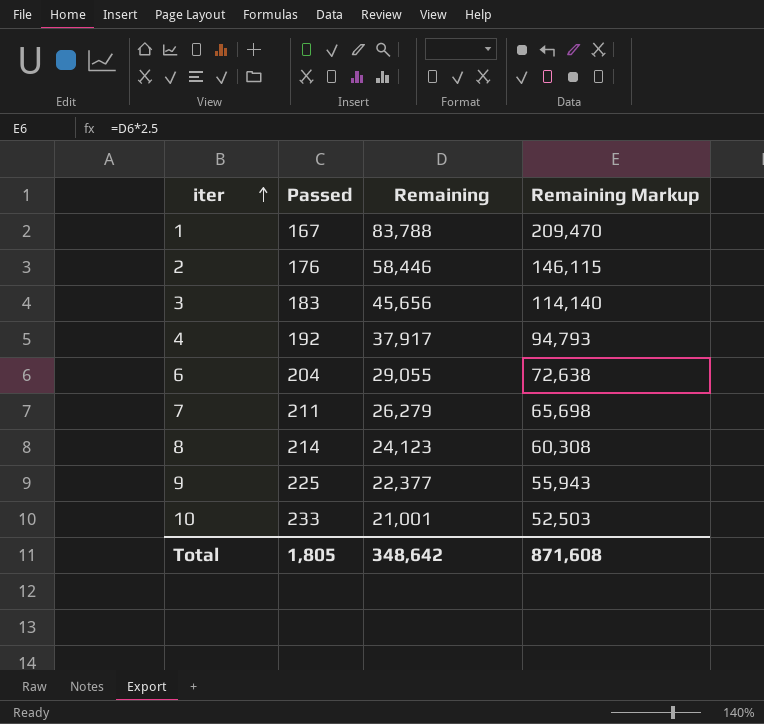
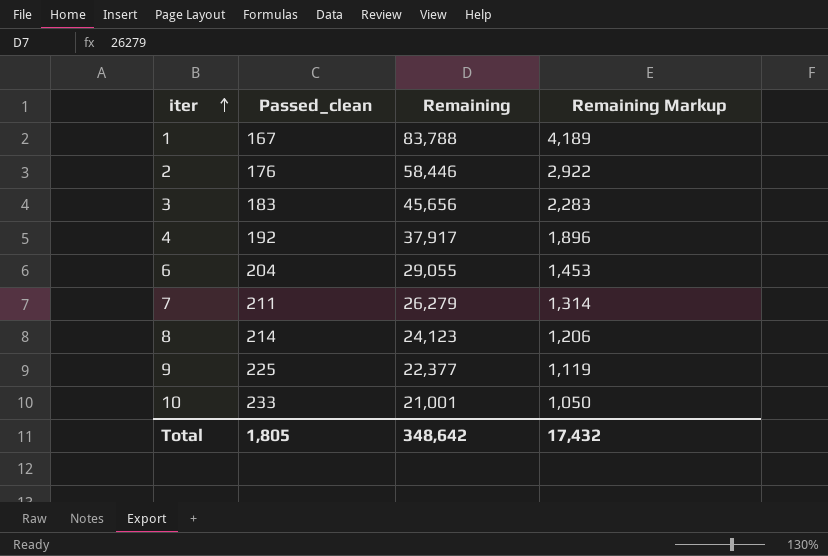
column name: Passed -> Passed_clean
column Remaining Markup | formula: [Remaining] * 2.5 -> [Remaining] * 0.05
Total | Remaining Markup: 871,608 -> 17,432

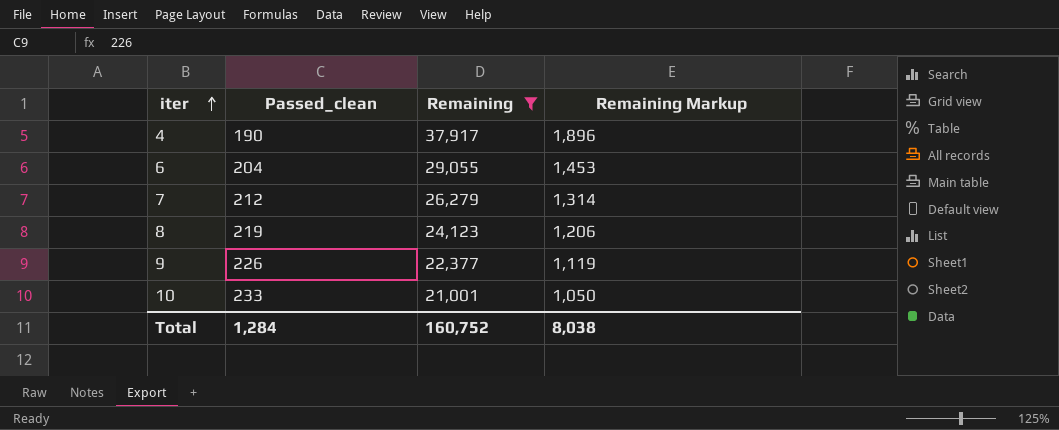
filter: none -> Remaining <= 37,917
4 | Passed_clean: 192 -> 190
7 | Passed_clean: 211 -> 212
8 | Passed_clean: 214 -> 219
9 | Passed_clean: 225 -> 226
Total | Passed_clean: 1,805 -> 1,284
Total | Remaining: 348,642 -> 160,752
Total | Remaining Markup: 17,432 -> 8,038

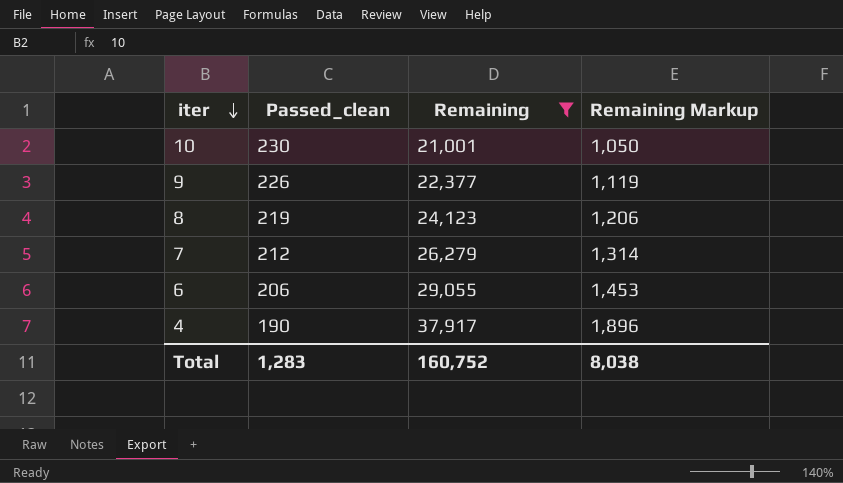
row order: iter ascending -> iter descending
10 | Passed_clean: 233 -> 230
6 | Passed_clean: 204 -> 206
Total | Passed_clean: 1,284 -> 1,283

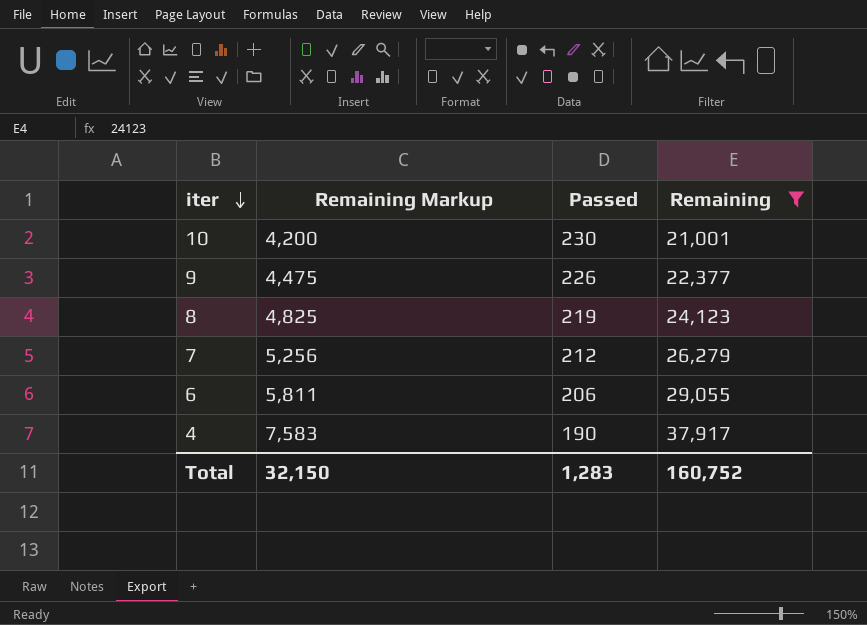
column Remaining Markup | formula: [Remaining] * 0.05 -> [Remaining] * 0.2
column Remaining Markup | position: 4 -> 2
column name: Passed_clean -> Passed
Total | Remaining Markup: 8,038 -> 32,150

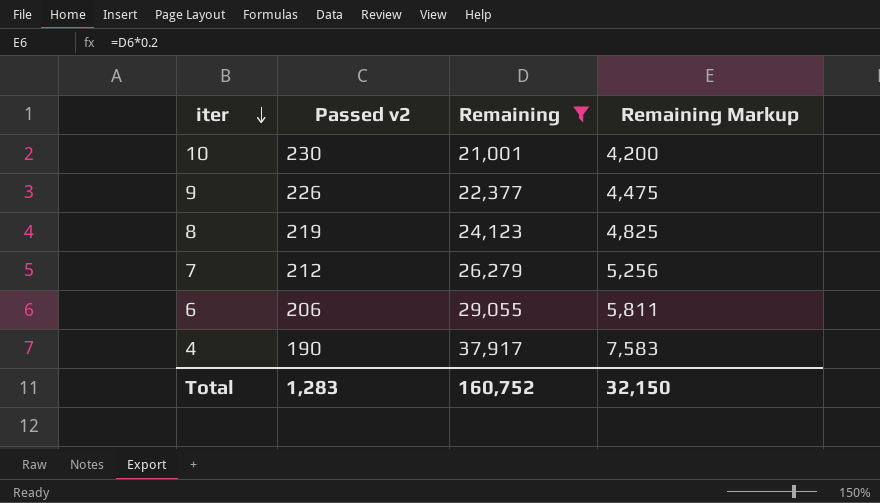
column name: Passed -> Passed v2
column Remaining Markup | position: 2 -> 4

